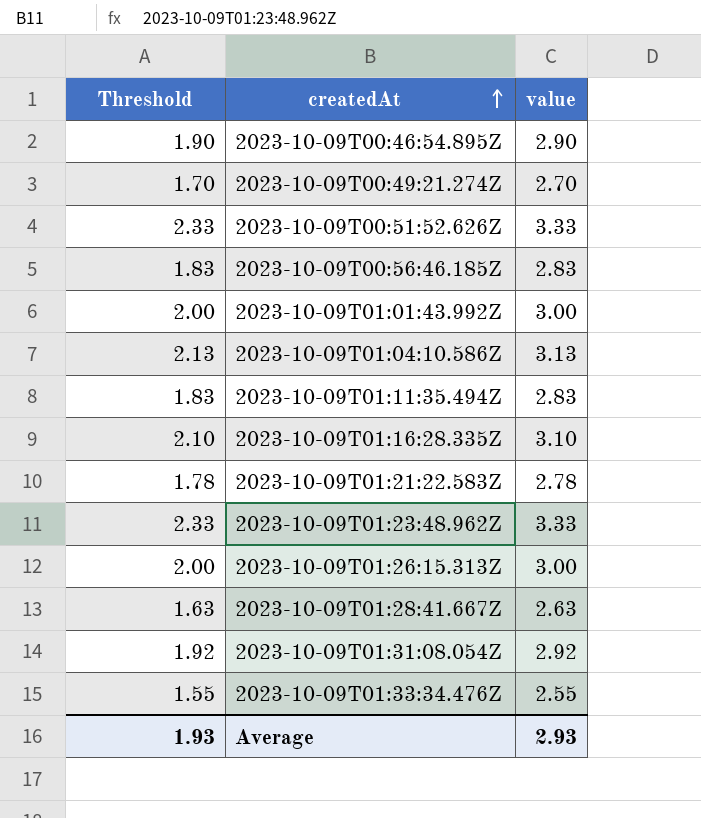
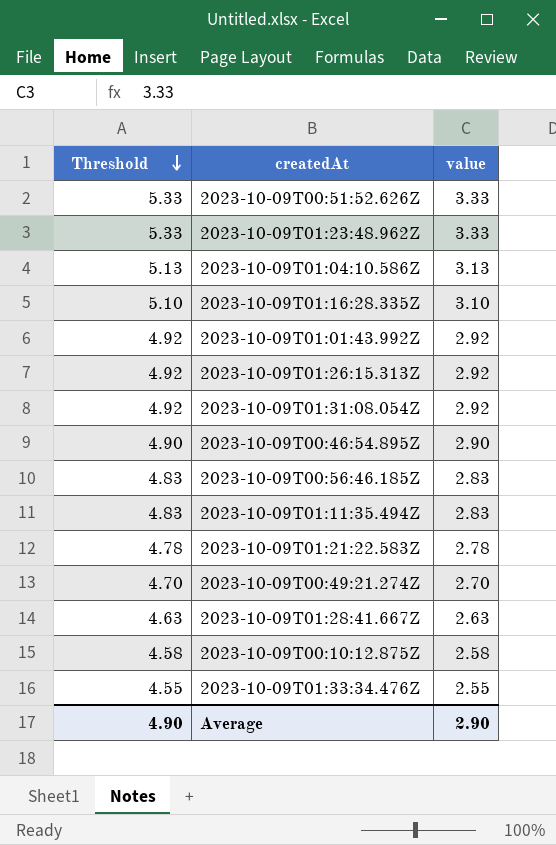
row order: createdAt ascending -> Threshold descending
column Threshold | formula: [value] - 1 -> [value] + 2
2023-10-09T01:01:43.992Z | value: 3.00 -> 2.92
2023-10-09T01:26:15.313Z | value: 3.00 -> 2.92
row 2023-10-09T00:10:12.875Z: none -> 4.58 | 2.58
Average | Threshold: 1.93 -> 4.90
Average | value: 2.93 -> 2.90

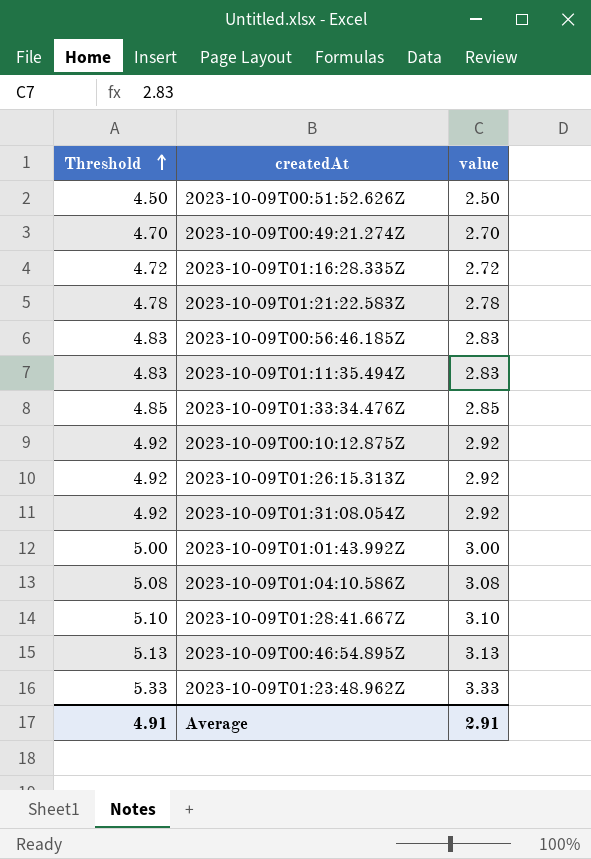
row order: Threshold descending -> Threshold ascending
2023-10-09T00:51:52.626Z | Threshold: 5.33 -> 4.50
2023-10-09T00:51:52.626Z | value: 3.33 -> 2.50
2023-10-09T01:16:28.335Z | Threshold: 5.10 -> 4.72
2023-10-09T01:16:28.335Z | value: 3.10 -> 2.72
2023-10-09T01:33:34.476Z | Threshold: 4.55 -> 4.85
2023-10-09T01:33:34.476Z | value: 2.55 -> 2.85
2023-10-09T00:10:12.875Z | Threshold: 4.58 -> 4.92
2023-10-09T00:10:12.875Z | value: 2.58 -> 2.92
2023-10-09T01:01:43.992Z | Threshold: 4.92 -> 5.00
2023-10-09T01:01:43.992Z | value: 2.92 -> 3.00
2023-10-09T01:04:10.586Z | Threshold: 5.13 -> 5.08
2023-10-09T01:04:10.586Z | value: 3.13 -> 3.08
2023-10-09T01:28:41.667Z | Threshold: 4.63 -> 5.10
2023-10-09T01:28:41.667Z | value: 2.63 -> 3.10
2023-10-09T00:46:54.895Z | Threshold: 4.90 -> 5.13
2023-10-09T00:46:54.895Z | value: 2.90 -> 3.13
Average | Threshold: 4.90 -> 4.91
Average | value: 2.90 -> 2.91

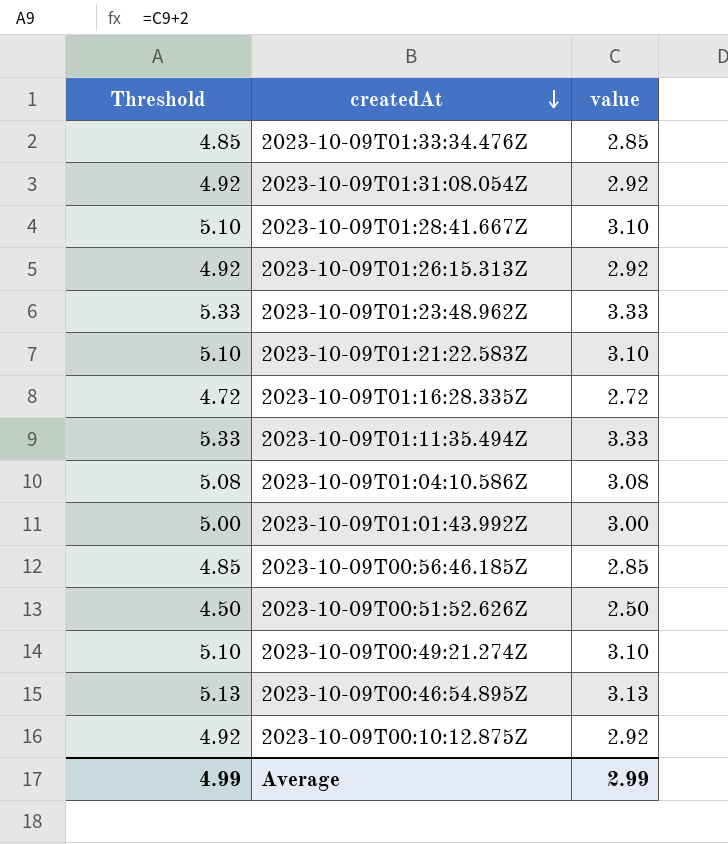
row order: Threshold ascending -> createdAt descending
2023-10-09T01:21:22.583Z | Threshold: 4.78 -> 5.10
2023-10-09T01:21:22.583Z | value: 2.78 -> 3.10
2023-10-09T01:11:35.494Z | Threshold: 4.83 -> 5.33
2023-10-09T01:11:35.494Z | value: 2.83 -> 3.33
2023-10-09T00:56:46.185Z | Threshold: 4.83 -> 4.85
2023-10-09T00:56:46.185Z | value: 2.83 -> 2.85
2023-10-09T00:49:21.274Z | Threshold: 4.70 -> 5.10
2023-10-09T00:49:21.274Z | value: 2.70 -> 3.10
Average | Threshold: 4.91 -> 4.99
Average | value: 2.91 -> 2.99

